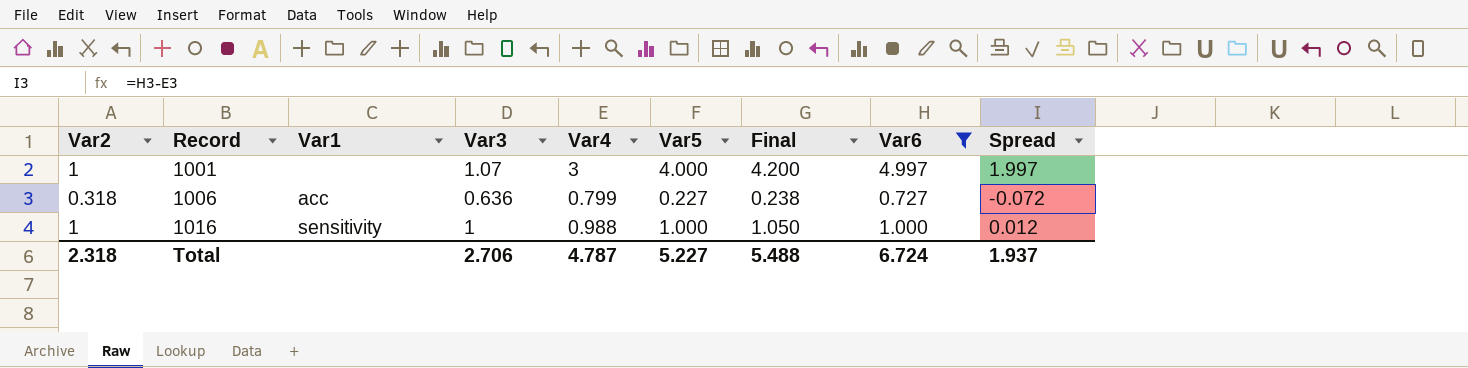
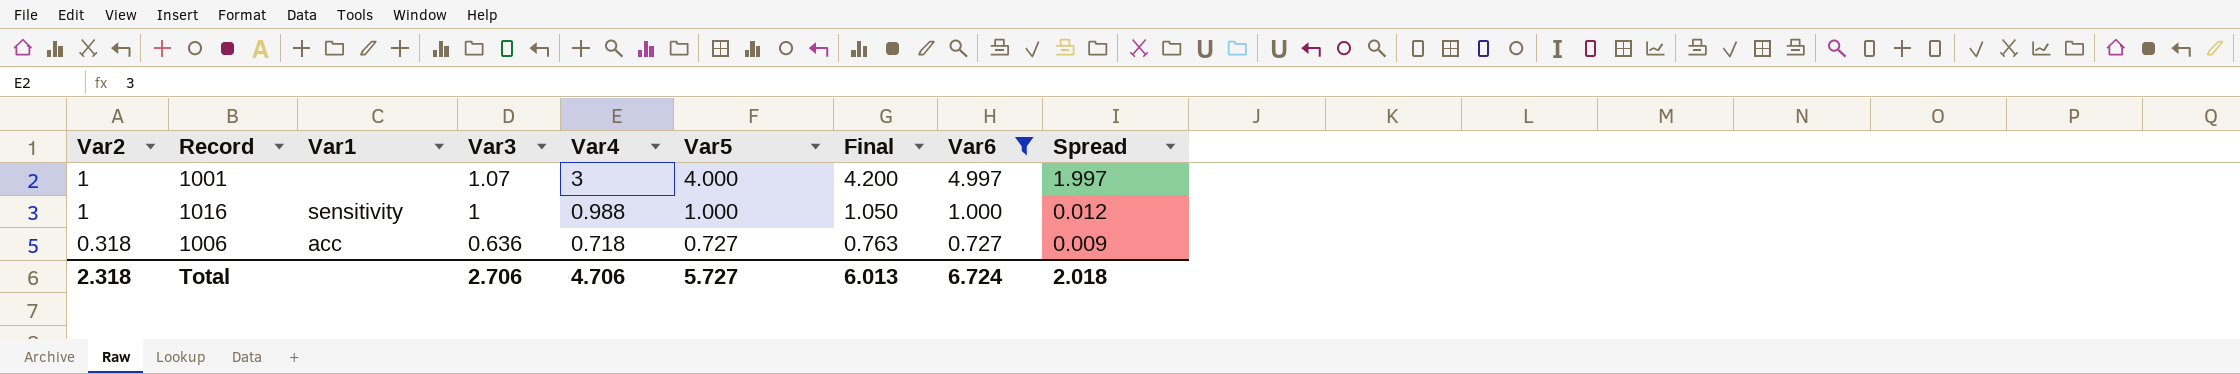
row order: Record ascending -> Var2 descending
1006 | Var4: 0.799 -> 0.718
1006 | Var5: 0.227 -> 0.727
1006 | Final: 0.238 -> 0.763
1006 | Spread: -0.072 -> 0.009
Total | Var4: 4.787 -> 4.706
Total | Var5: 5.227 -> 5.727
Total | Final: 5.488 -> 6.013
Total | Spread: 1.937 -> 2.018

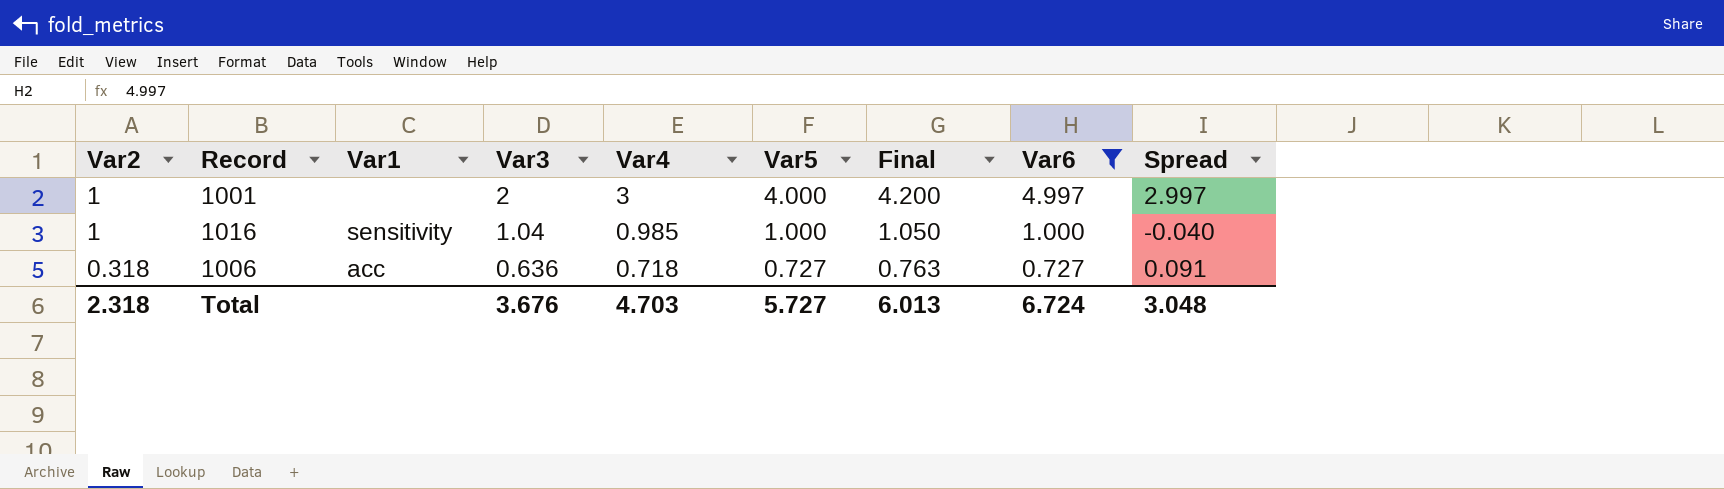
column Spread | formula: [Var6] - [Var4] -> [Var6] - [Var3]
1001 | Var3: 1.07 -> 2
1016 | Var3: 1 -> 1.04
1016 | Var4: 0.988 -> 0.985
Total | Var3: 2.706 -> 3.676
Total | Var4: 4.706 -> 4.703
Total | Spread: 2.018 -> 3.048

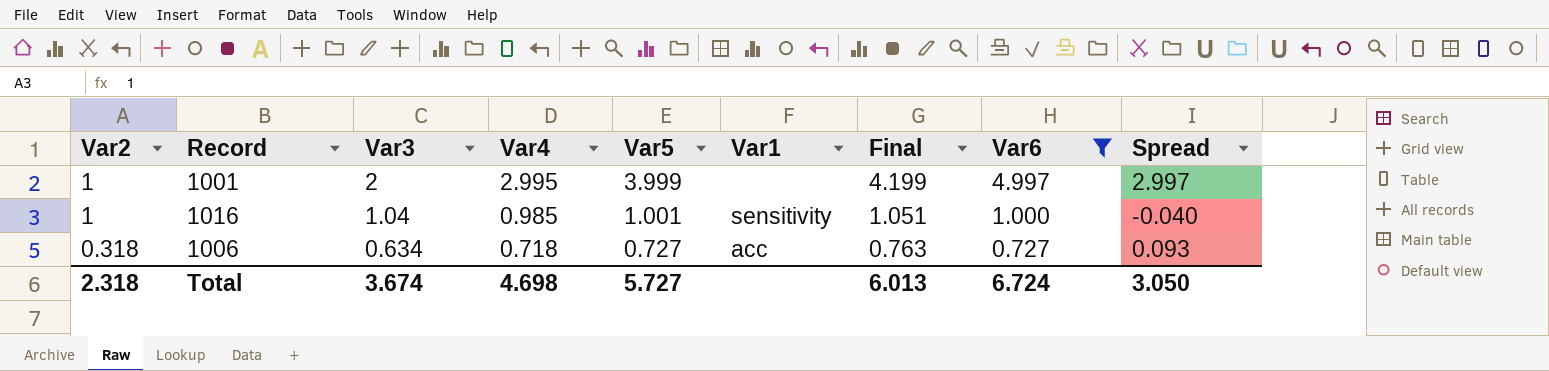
column Var1 | position: 3 -> 6
1001 | Var4: 3 -> 2.995
1001 | Var5: 4.000 -> 3.999
1001 | Final: 4.200 -> 4.199
1016 | Var5: 1.000 -> 1.001
1016 | Final: 1.050 -> 1.051
1006 | Var3: 0.636 -> 0.634
1006 | Spread: 0.091 -> 0.093
Total | Var3: 3.676 -> 3.674
Total | Var4: 4.703 -> 4.698
Total | Spread: 3.048 -> 3.050

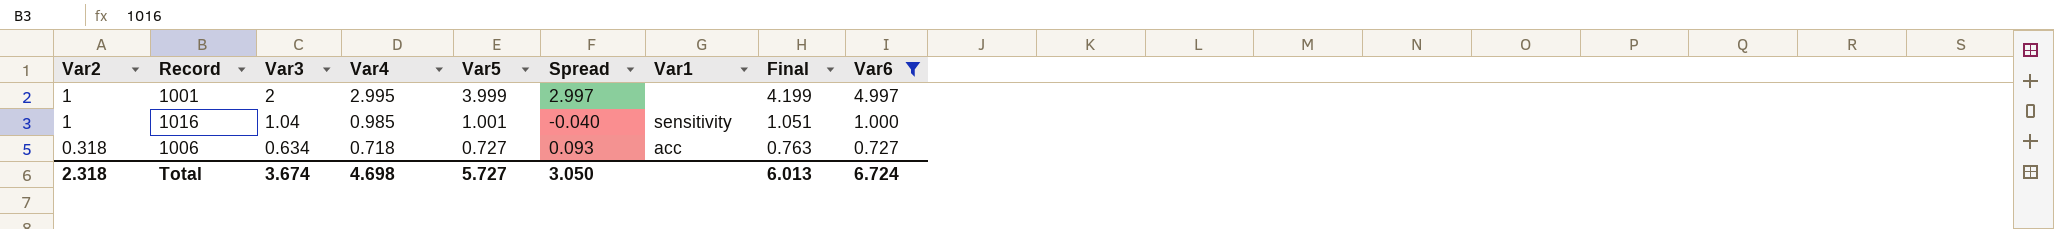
column Spread | position: 9 -> 6

